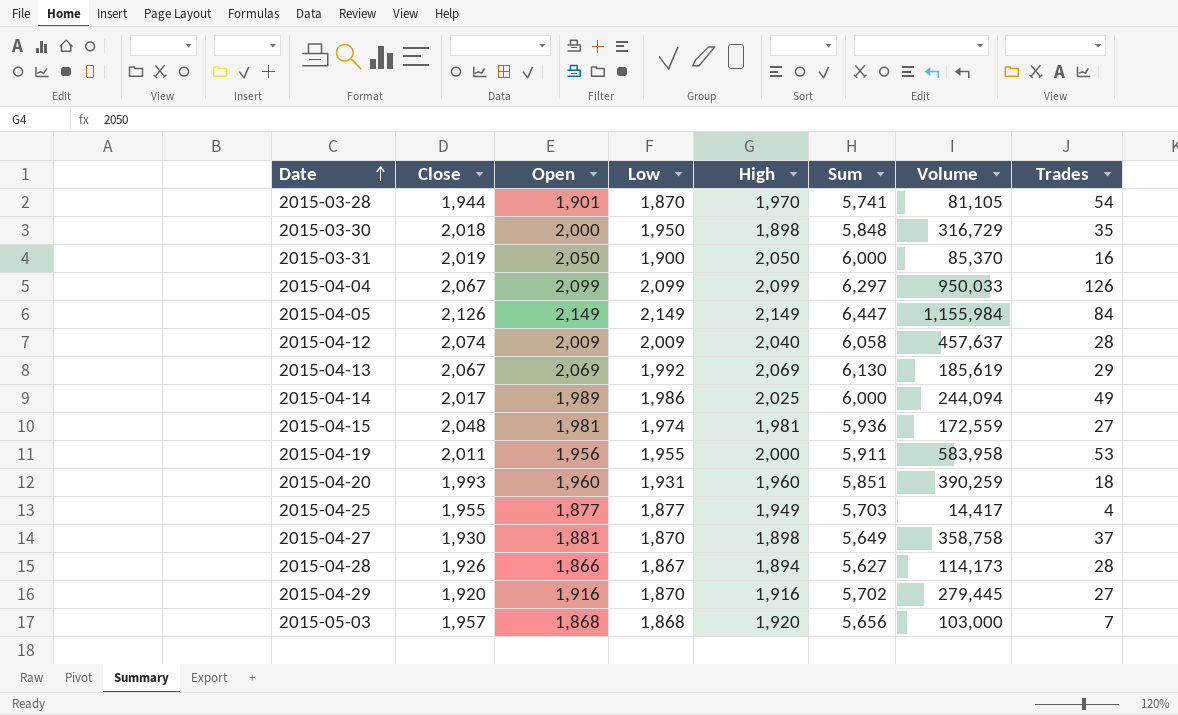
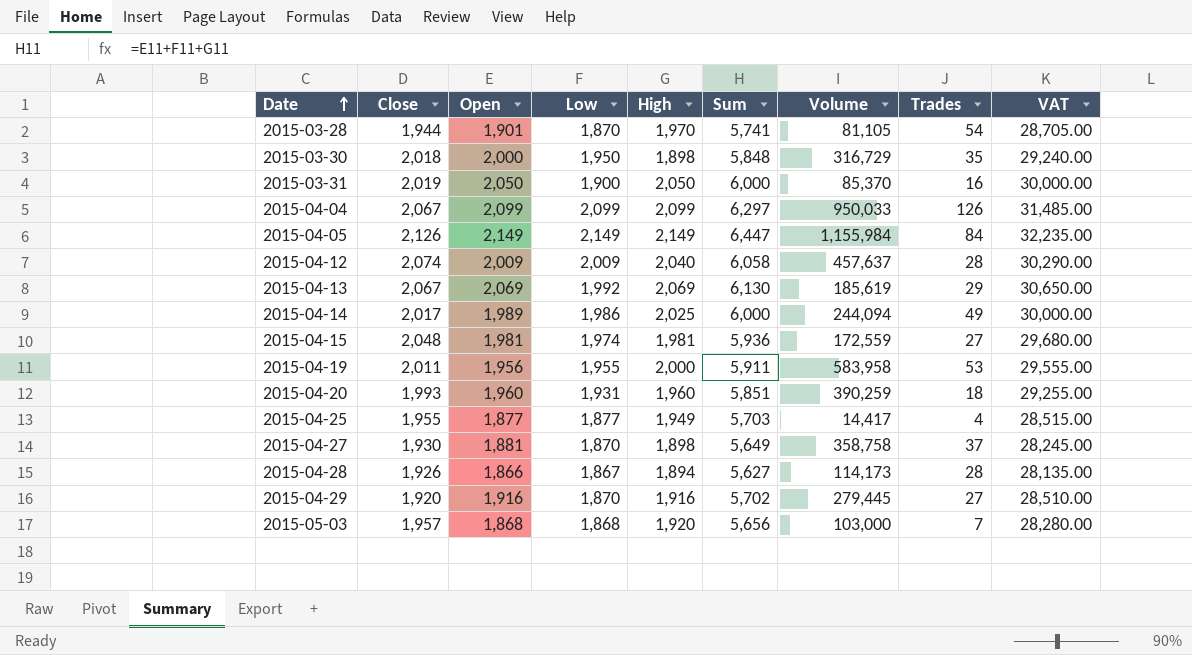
column VAT | formula: none -> [Sum] * 5

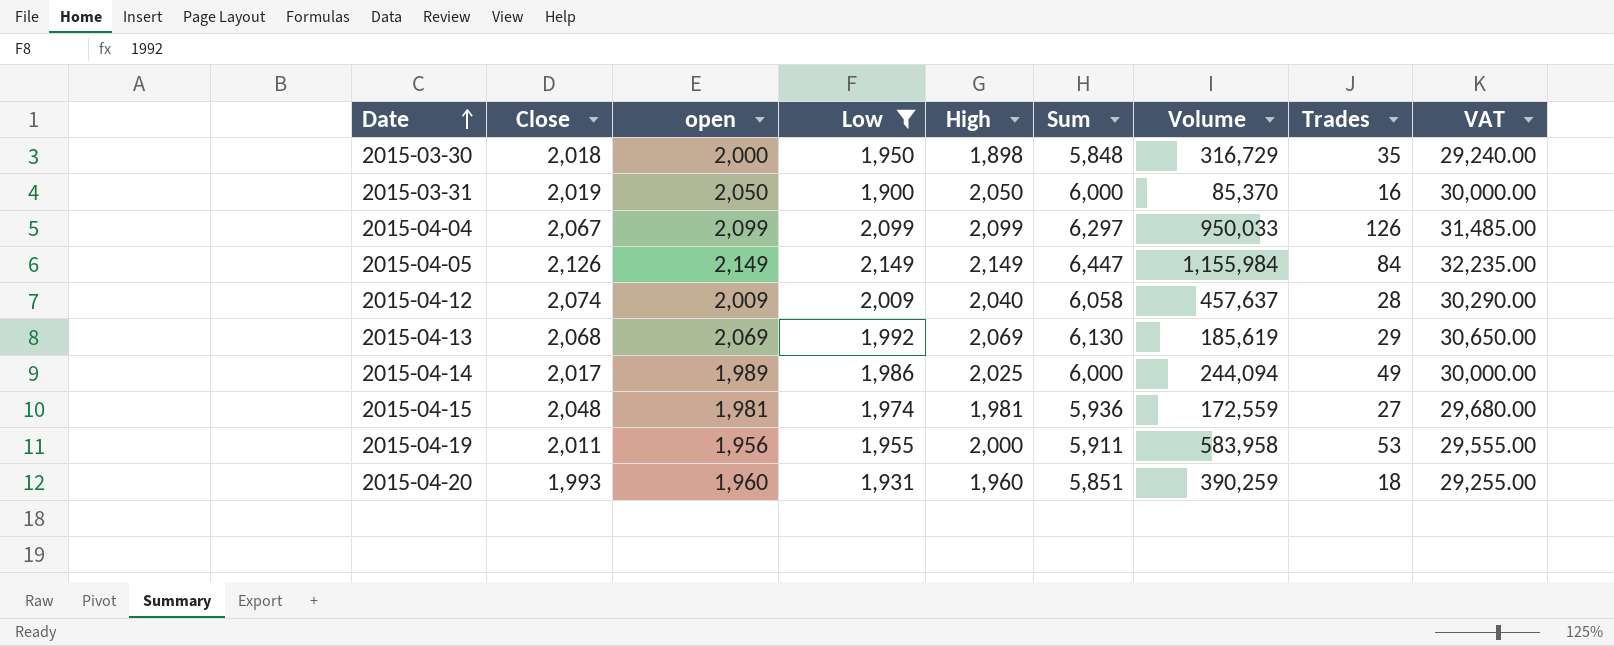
filter: none -> Low >= 1,900
column name: Open -> open
2015-04-13 | Close: 2,067 -> 2,068

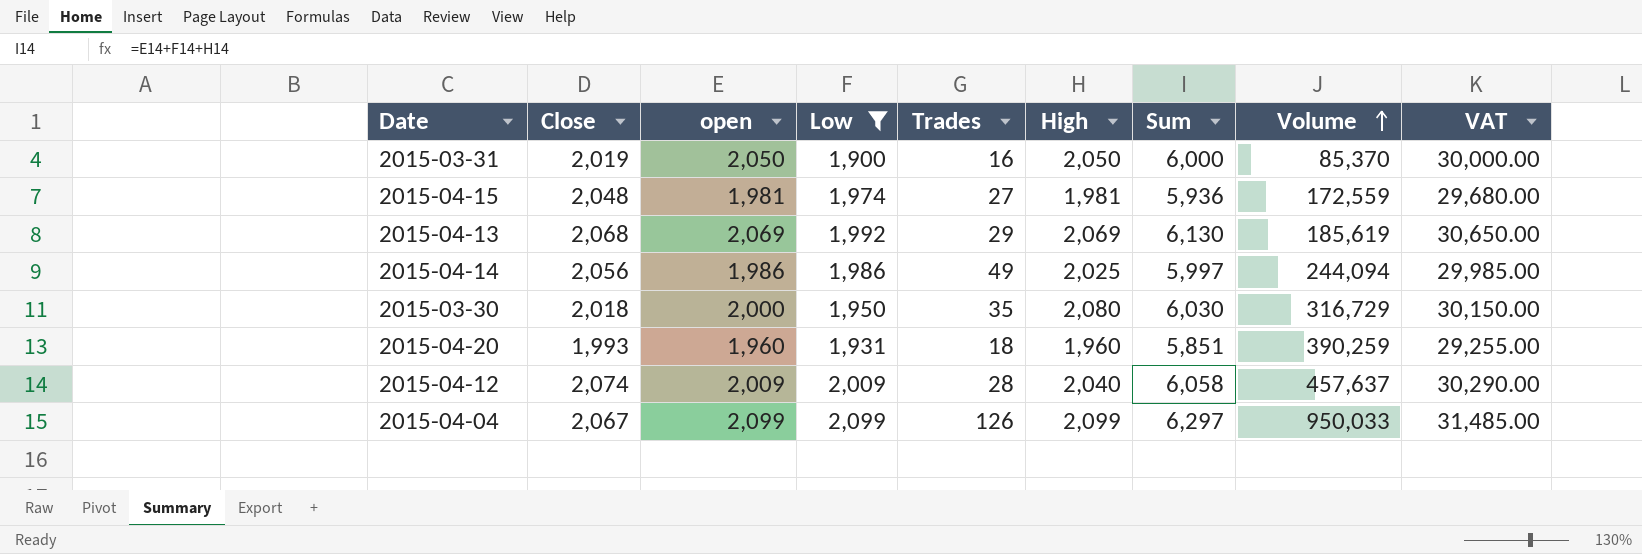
row order: Date ascending -> Volume ascending
column Trades | position: 8 -> 5
row 2015-04-05: 2,126 | 2,149 | 2,149 | 2,149 | 6,447 | 1,155,984 | 84 | 32,235.00 -> none
row 2015-04-19: 2,011 | 1,956 | 1,955 | 2,000 | 5,911 | 583,958 | 53 | 29,555.00 -> none
2015-04-14 | Close: 2,017 -> 2,056
2015-04-14 | open: 1,989 -> 1,986
2015-04-14 | Sum: 6,000 -> 5,997
2015-04-14 | VAT: 30,000.00 -> 29,985.00
2015-03-30 | High: 1,898 -> 2,080
2015-03-30 | Sum: 5,848 -> 6,030
2015-03-30 | VAT: 29,240.00 -> 30,150.00

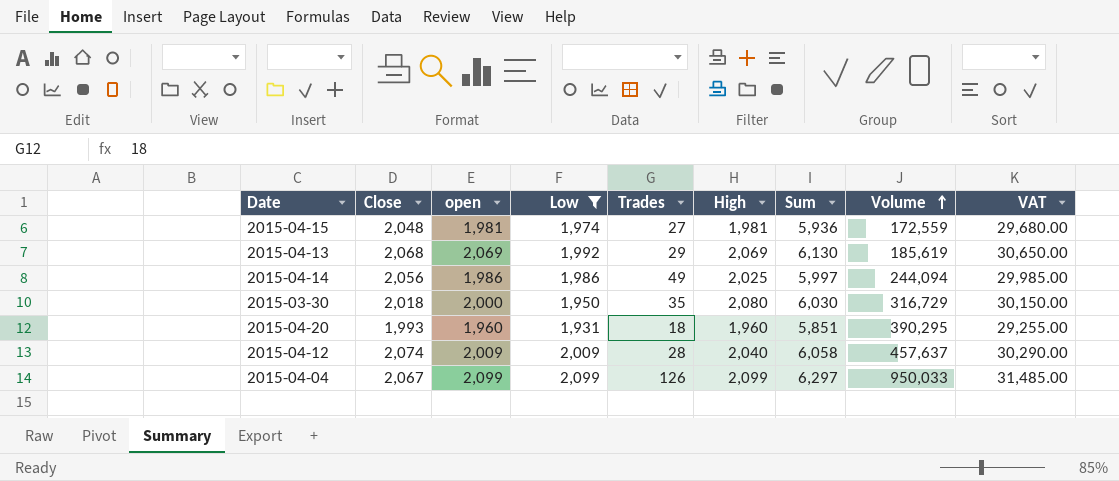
row 2015-03-31: 2,019 | 2,050 | 1,900 | 16 | 2,050 | 6,000 | 85,370 | 30,000.00 -> none
2015-04-20 | Volume: 390,259 -> 390,295

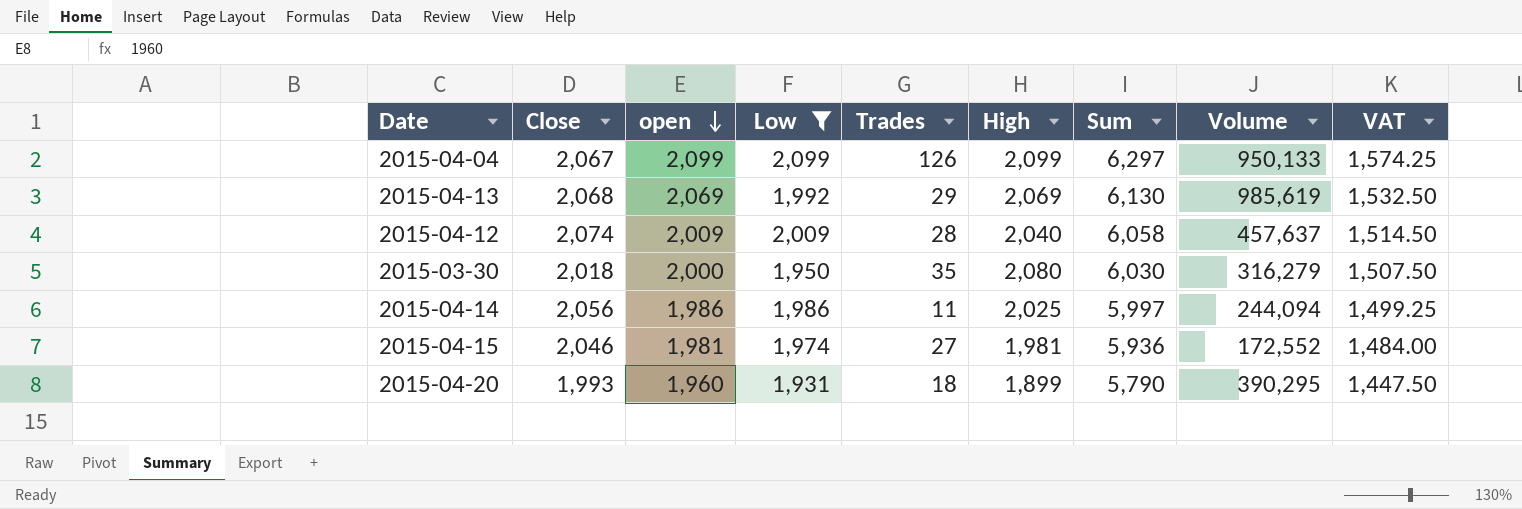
row order: Volume ascending -> open descending
column VAT | formula: [Sum] * 5 -> [Sum] * 0.25
2015-04-04 | Volume: 950,033 -> 950,133
2015-04-13 | Volume: 185,619 -> 985,619
2015-03-30 | Volume: 316,729 -> 316,279
2015-04-14 | Trades: 49 -> 11
2015-04-15 | Close: 2,048 -> 2,046
2015-04-15 | Volume: 172,559 -> 172,552
2015-04-20 | High: 1,960 -> 1,899
2015-04-20 | Sum: 5,851 -> 5,790

